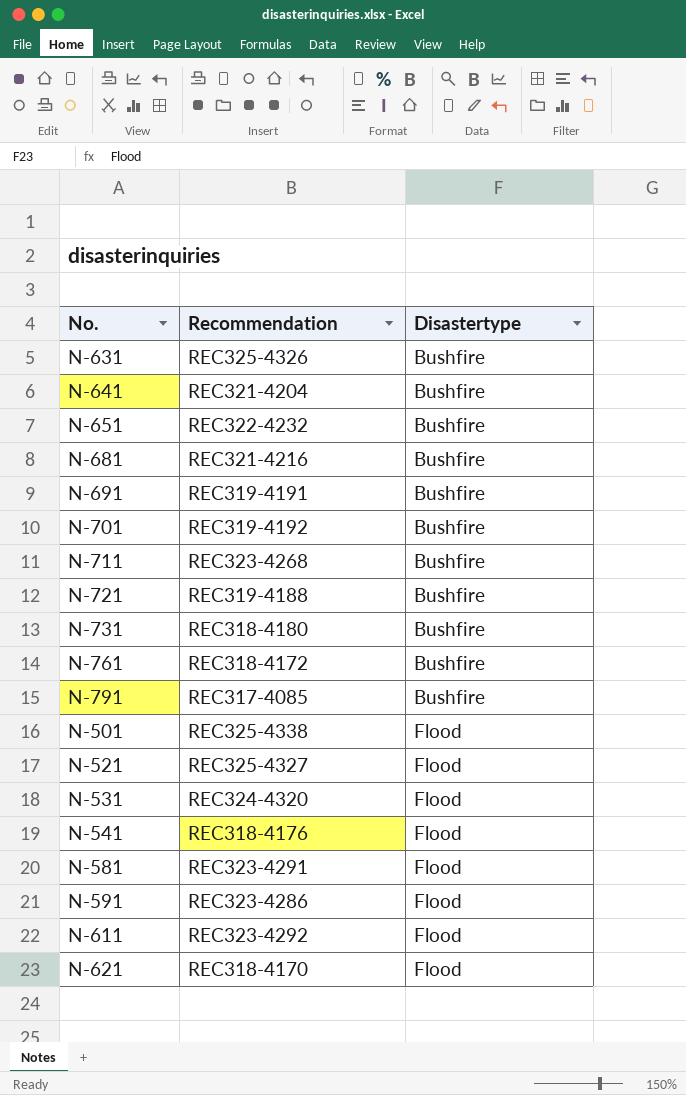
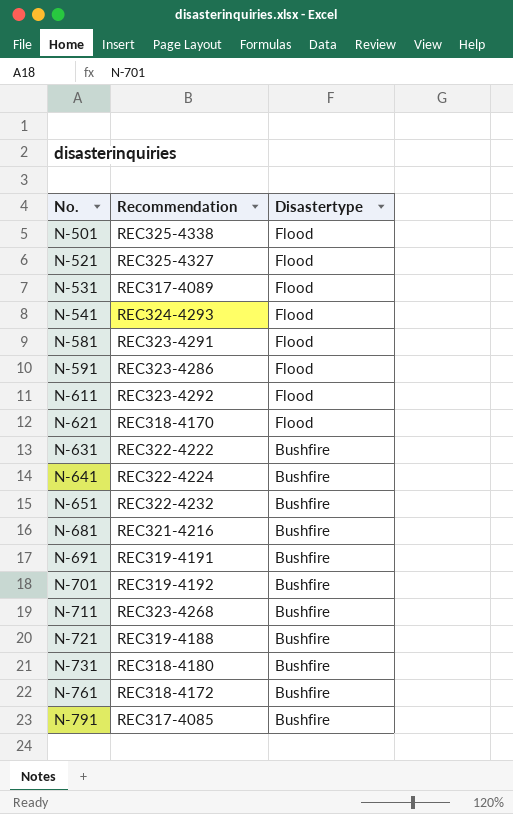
row order: Disastertype ascending -> No. ascending
N-531 | Recommendation: REC324-4320 -> REC317-4089
N-541 | Recommendation: REC318-4176 -> REC324-4293
N-631 | Recommendation: REC325-4326 -> REC322-4222
N-641 | Recommendation: REC321-4204 -> REC322-4224

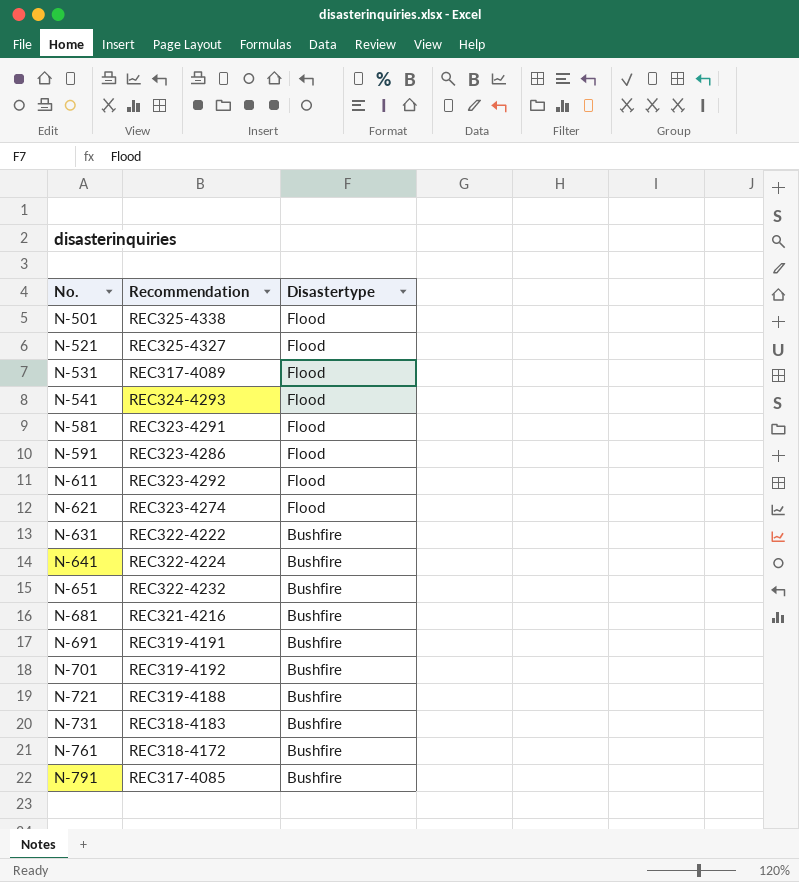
row N-711: REC323-4268 | Bushfire -> none
N-621 | Recommendation: REC318-4170 -> REC323-4274
N-731 | Recommendation: REC318-4180 -> REC318-4183

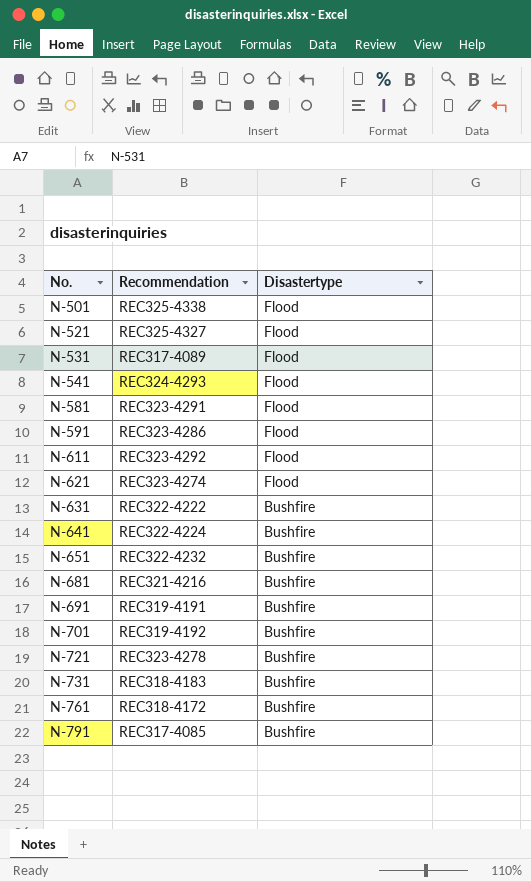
N-721 | Recommendation: REC319-4188 -> REC323-4278

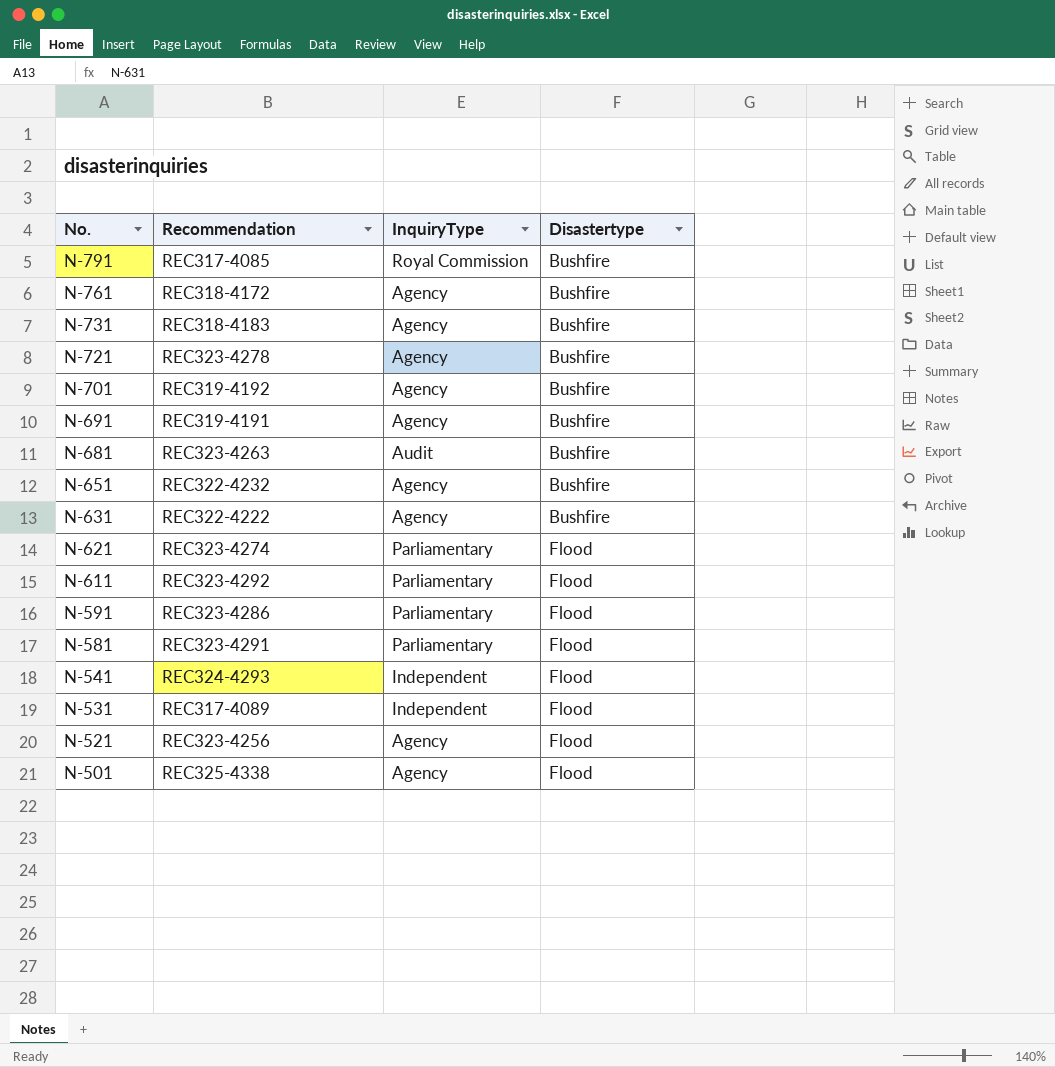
row order: No. ascending -> No. descending
column InquiryType | position: none -> 3
row N-641: REC322-4224 | Bushfire -> none
N-681 | Recommendation: REC321-4216 -> REC323-4263
N-521 | Recommendation: REC325-4327 -> REC323-4256

